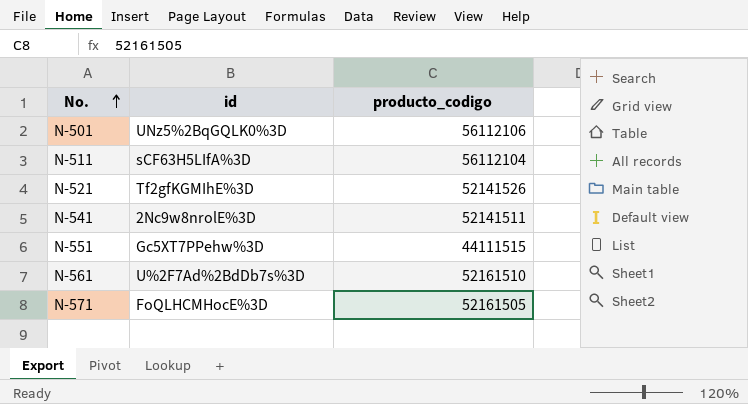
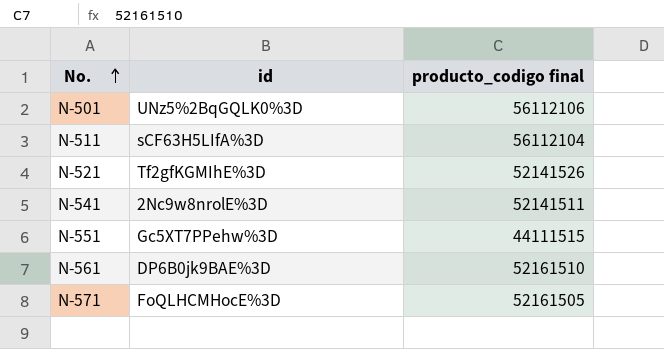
column name: producto_codigo -> producto_codigo final
N-561 | id: U%2F7Ad%2BdDb7s%3D -> DP6B0jk9BAE%3D

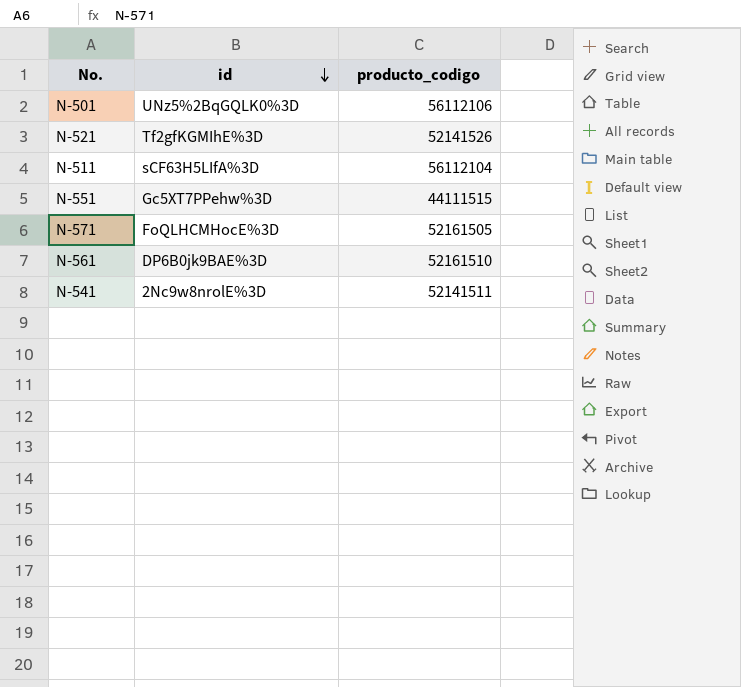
row order: No. ascending -> id descending
column name: producto_codigo final -> producto_codigo

